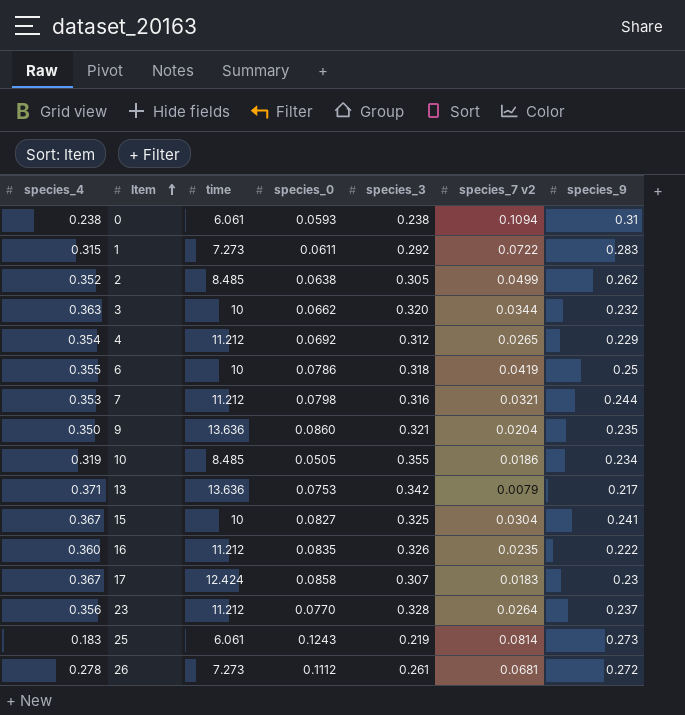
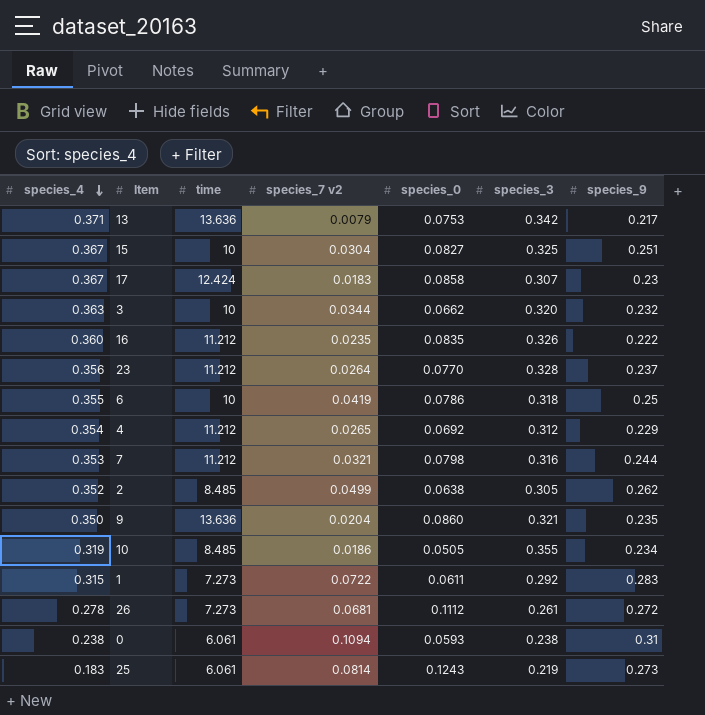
row order: Item ascending -> species_4 descending
column species_7 v2 | position: 6 -> 4
15 | species_9: 0.241 -> 0.251

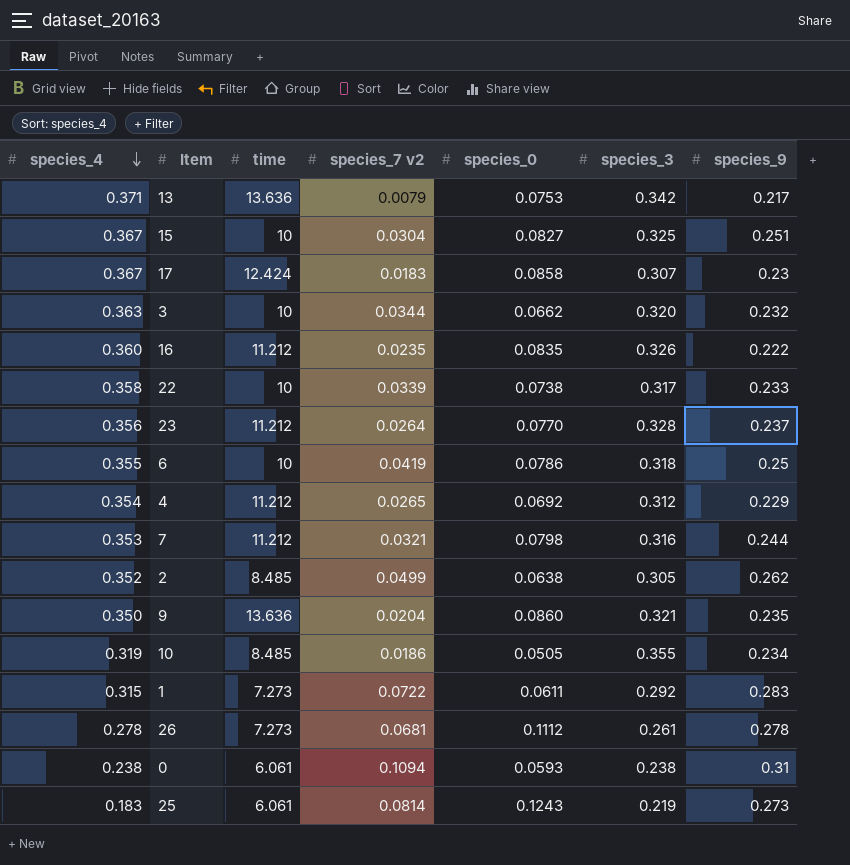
row 22: none -> 0.358 | 10 | 0.0339 | 0.0738 | 0.317 | 0.233
26 | species_9: 0.272 -> 0.278

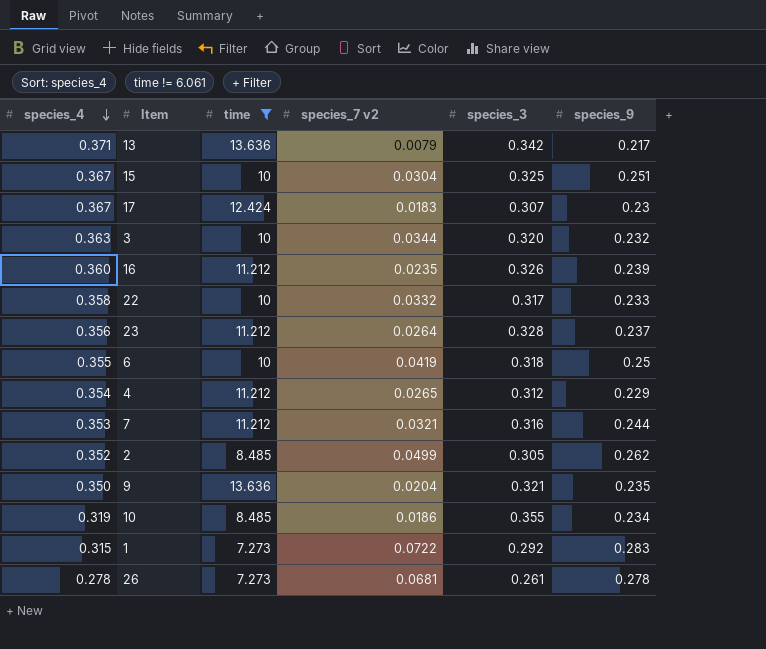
filter: none -> time != 6.061
column species_0 | position: 5 -> none
16 | species_9: 0.222 -> 0.239
22 | species_7 v2: 0.0339 -> 0.0332

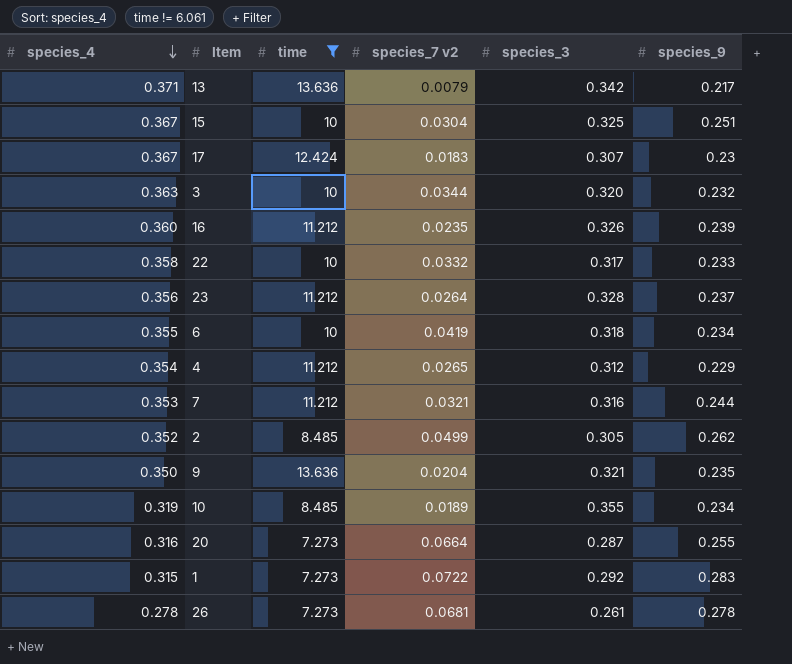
6 | species_9: 0.25 -> 0.234
10 | species_7 v2: 0.0186 -> 0.0189
row 20: none -> 0.316 | 7.273 | 0.0664 | 0.287 | 0.255

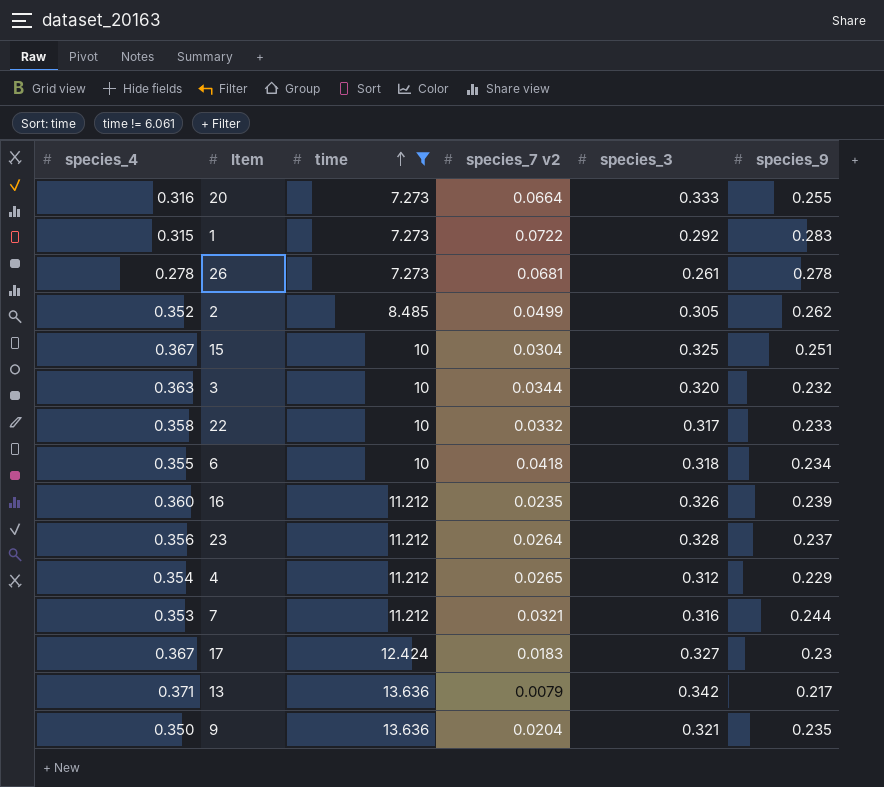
row order: species_4 descending -> time ascending
row 10: 0.319 | 8.485 | 0.0189 | 0.355 | 0.234 -> none
20 | species_3: 0.287 -> 0.333
6 | species_7 v2: 0.0419 -> 0.0418
17 | species_3: 0.307 -> 0.327

